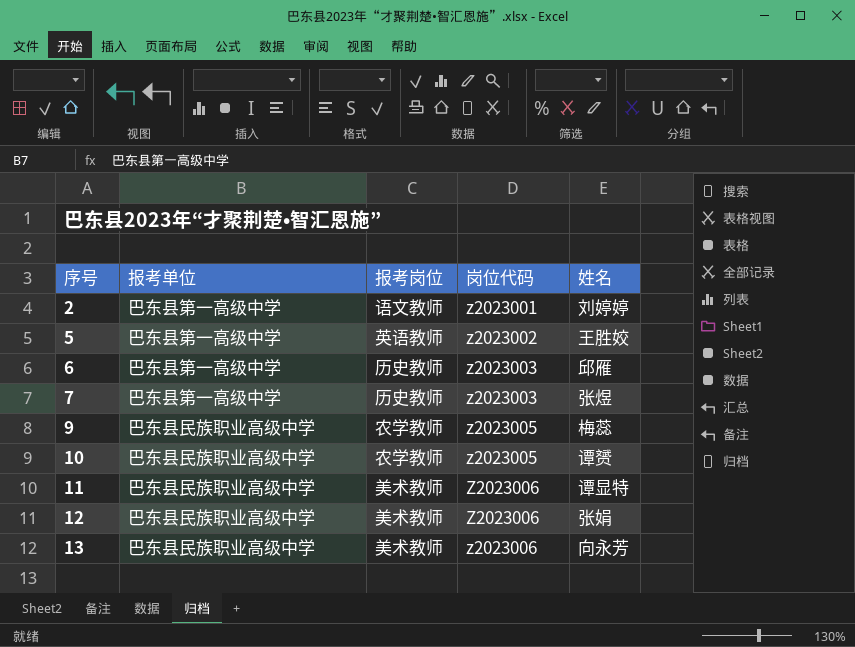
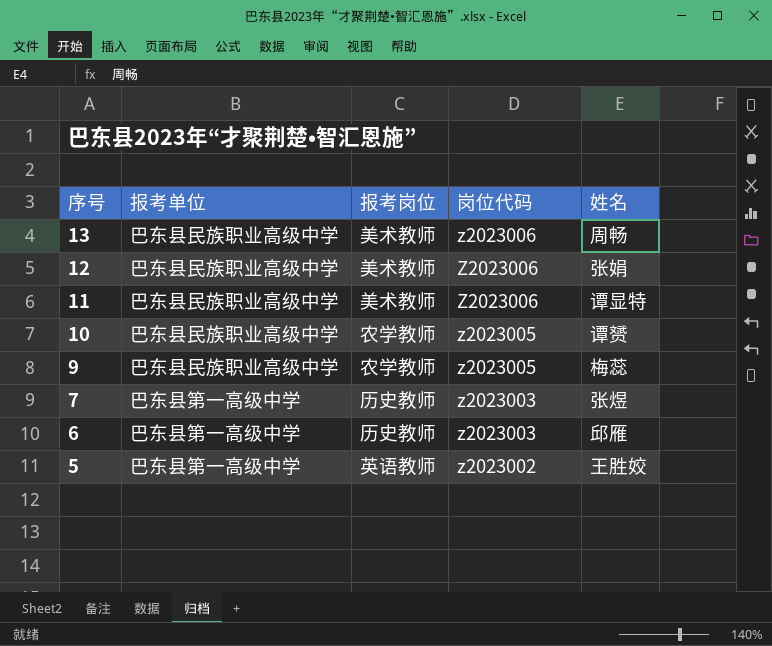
row order: 序号 ascending -> 序号 descending
row 2: 巴东县第一高级中学 | 语文教师 | z2023001 | 刘婷婷 -> none
13 | 姓名: 向永芳 -> 周畅

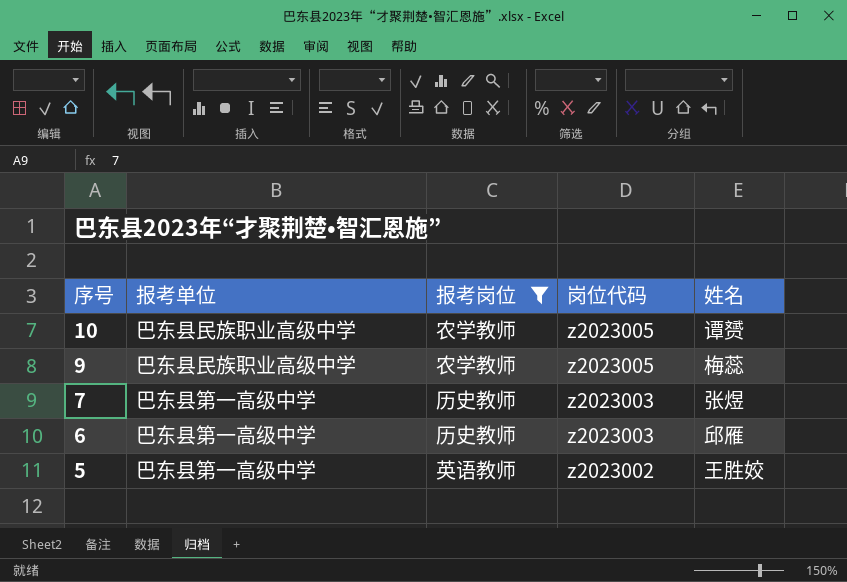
filter: none -> 报考岗位 != 美术教师

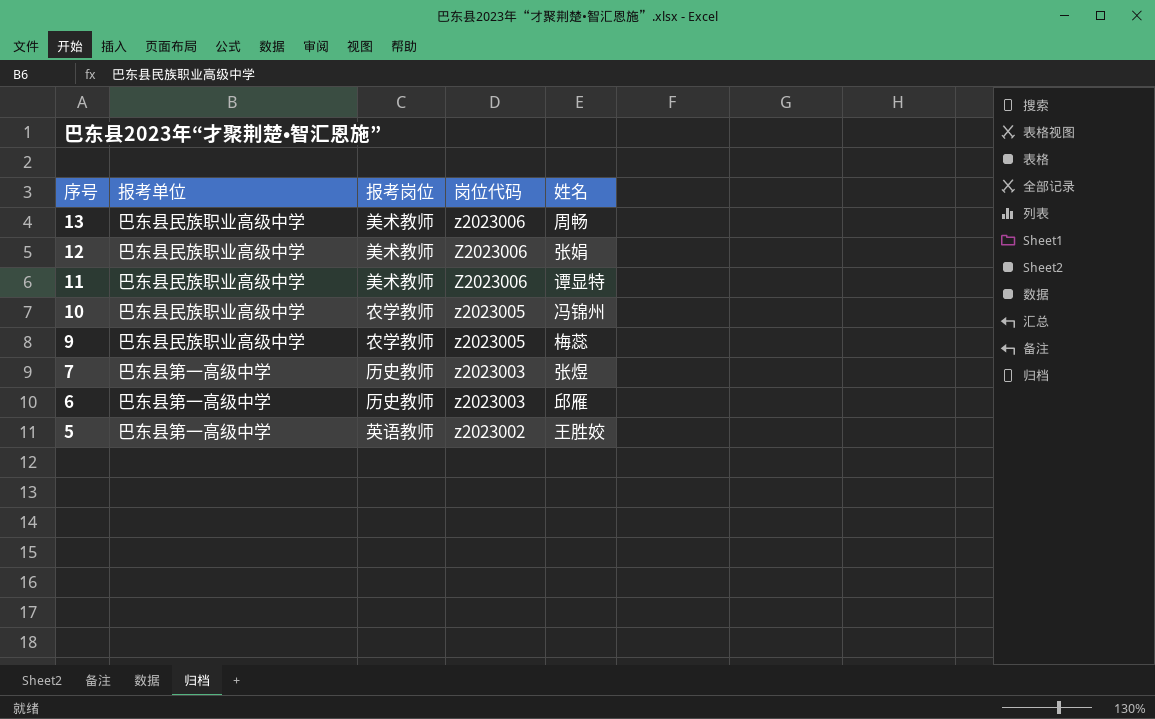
filter: 报考岗位 != 美术教师 -> none
10 | 姓名: 谭赟 -> 冯锦州

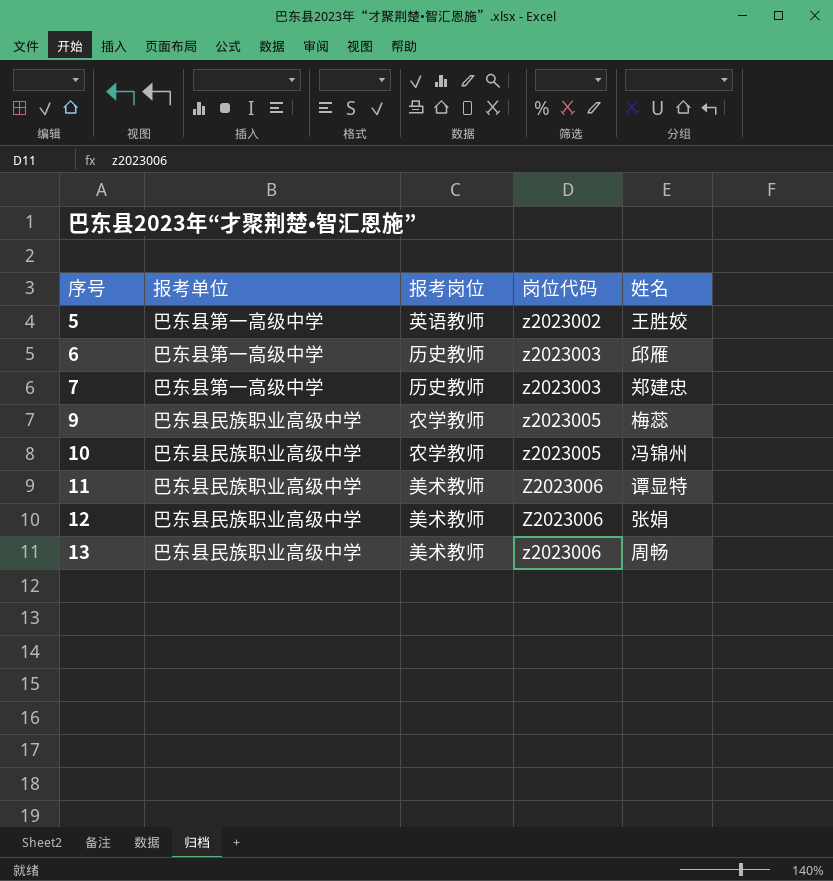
row order: 序号 descending -> 序号 ascending
7 | 姓名: 张煜 -> 郑建忠

